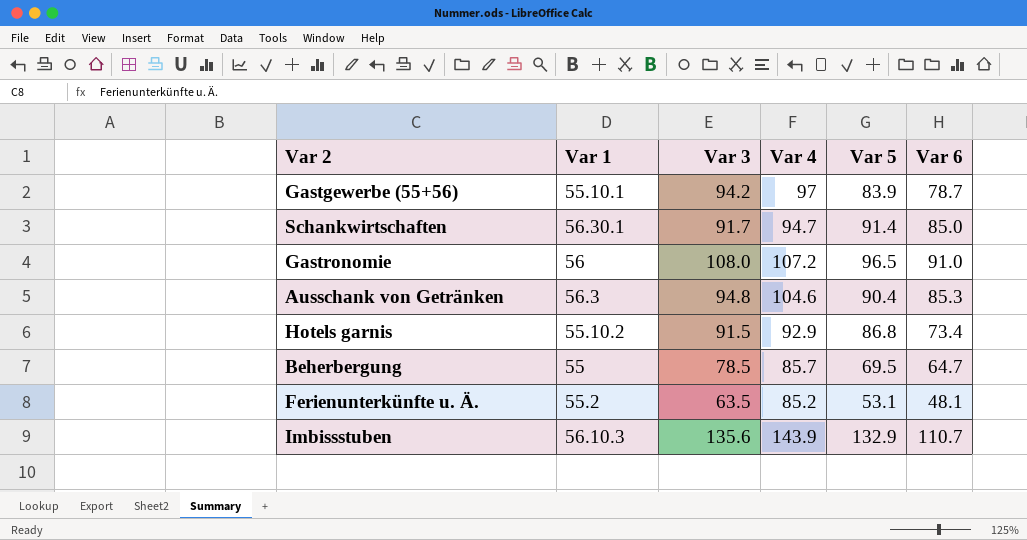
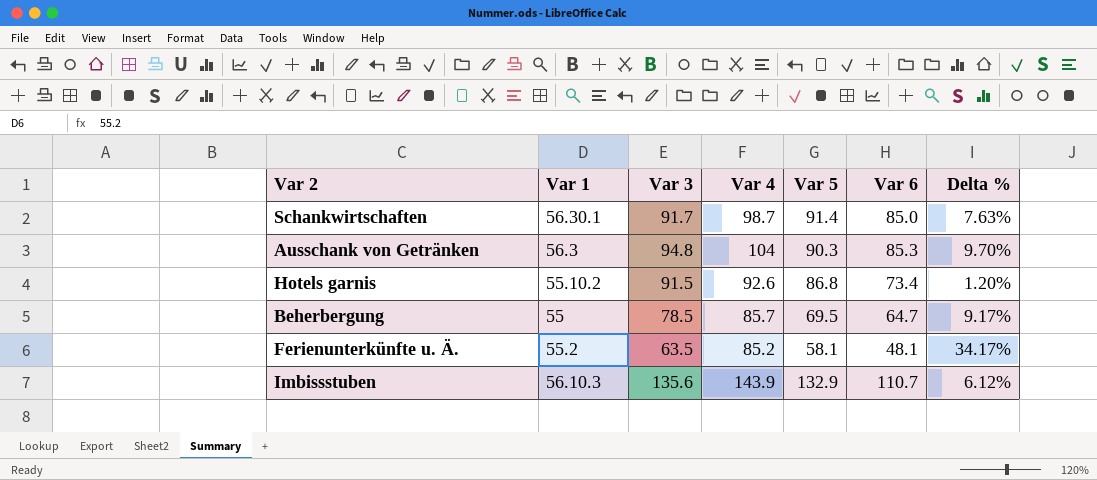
column Delta % | formula: none -> ([Var 4] - [Var 3]) / [Var 3]
row Gastgewerbe (55+56): 55.10.1 | 94.2 | 97 | 83.9 | 78.7 -> none
row Gastronomie: 56 | 108.0 | 107.2 | 96.5 | 91.0 -> none
Schankwirtschaften | Var 4: 94.7 -> 98.7
Ausschank von Getränken | Var 4: 104.6 -> 104
Ausschank von Getränken | Var 5: 90.4 -> 90.3
Hotels garnis | Var 4: 92.9 -> 92.6
Ferienunterkünfte u. Ä. | Var 5: 53.1 -> 58.1

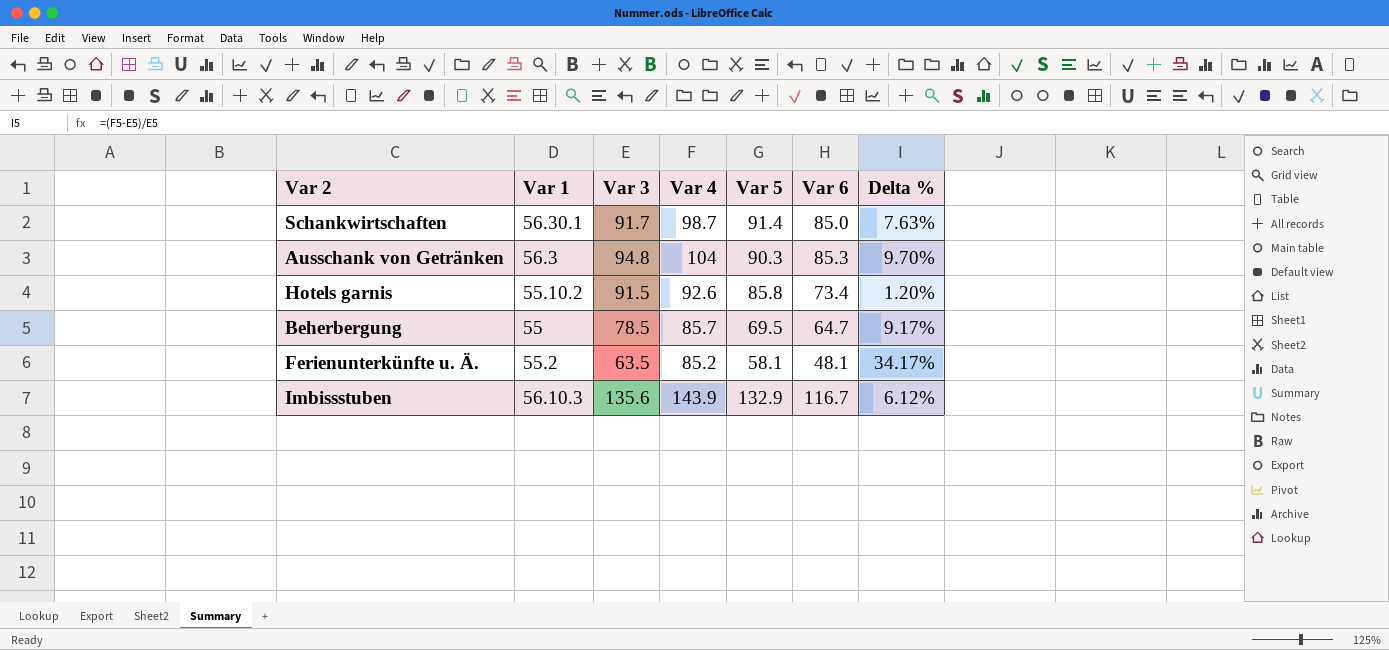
Hotels garnis | Var 5: 86.8 -> 85.8
Imbissstuben | Var 6: 110.7 -> 116.7

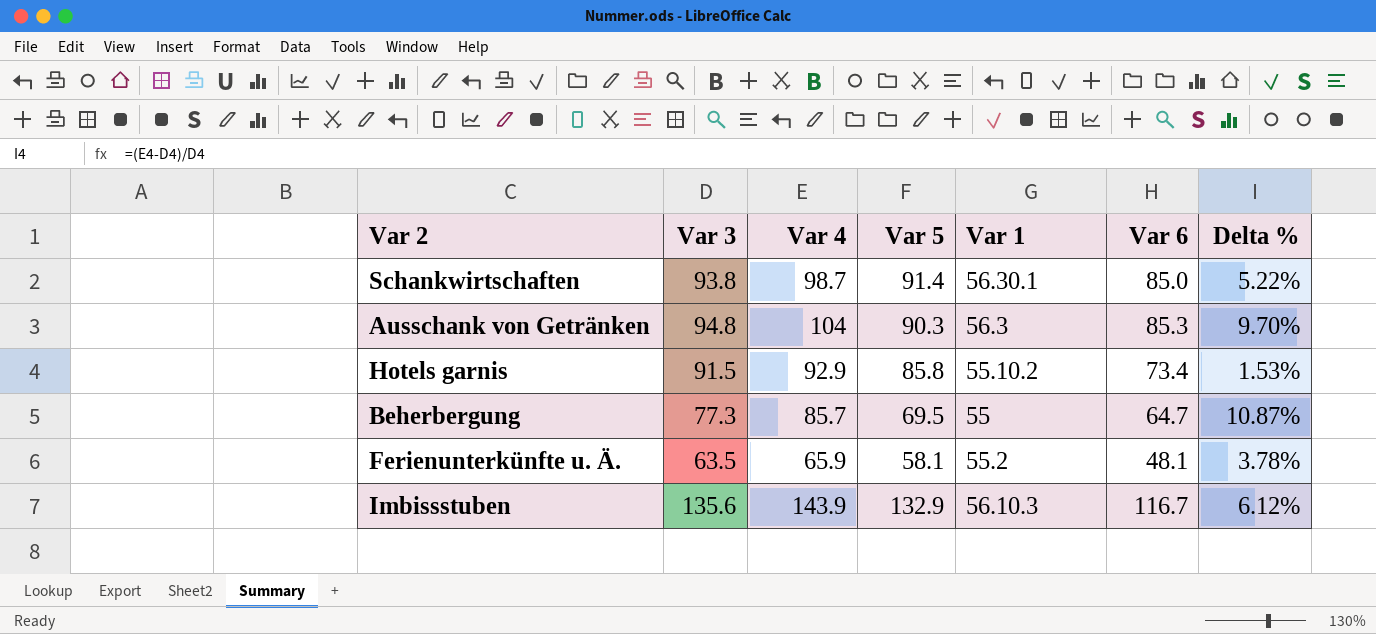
column Var 1 | position: 2 -> 5
Schankwirtschaften | Var 3: 91.7 -> 93.8
Schankwirtschaften | Delta %: 7.63% -> 5.22%
Hotels garnis | Var 4: 92.6 -> 92.9
Hotels garnis | Delta %: 1.20% -> 1.53%
Beherbergung | Var 3: 78.5 -> 77.3
Beherbergung | Delta %: 9.17% -> 10.87%
Ferienunterkünfte u. Ä. | Var 4: 85.2 -> 65.9
Ferienunterkünfte u. Ä. | Delta %: 34.17% -> 3.78%

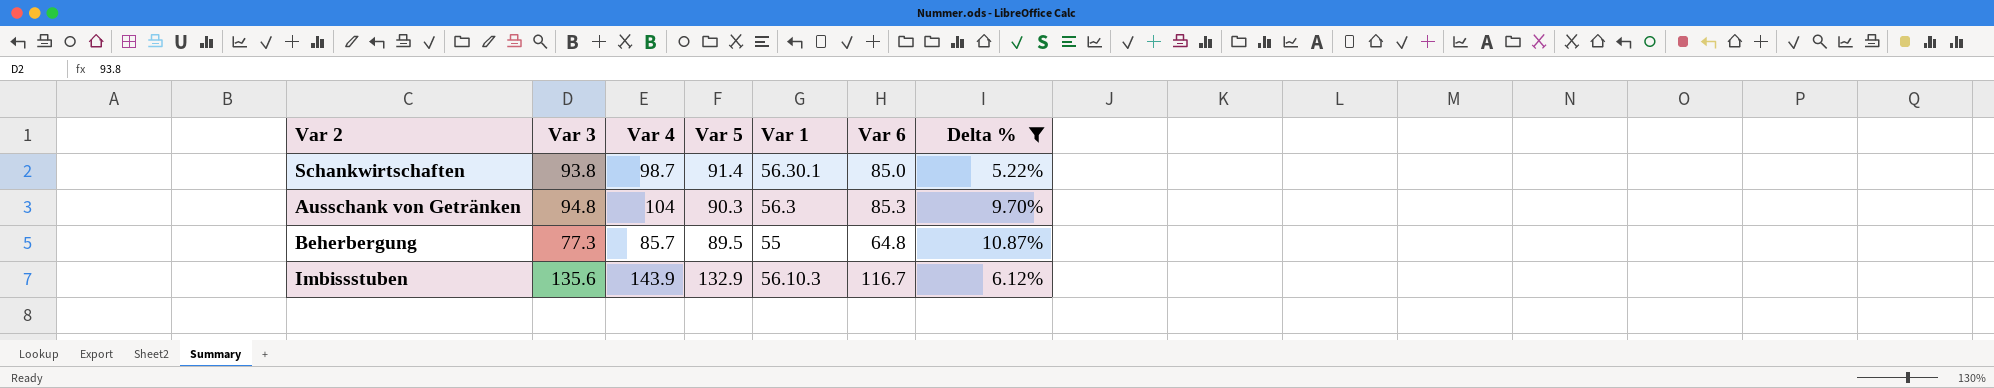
filter: none -> Delta % >= 5.22%
Beherbergung | Var 5: 69.5 -> 89.5
Beherbergung | Var 6: 64.7 -> 64.8

